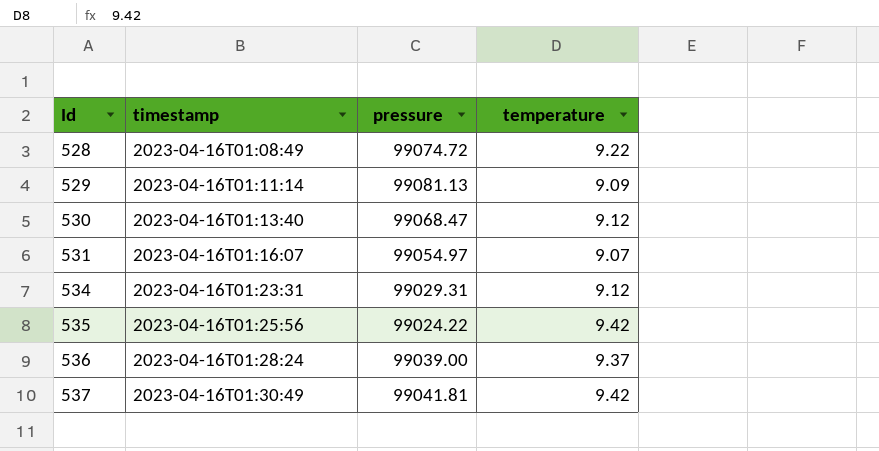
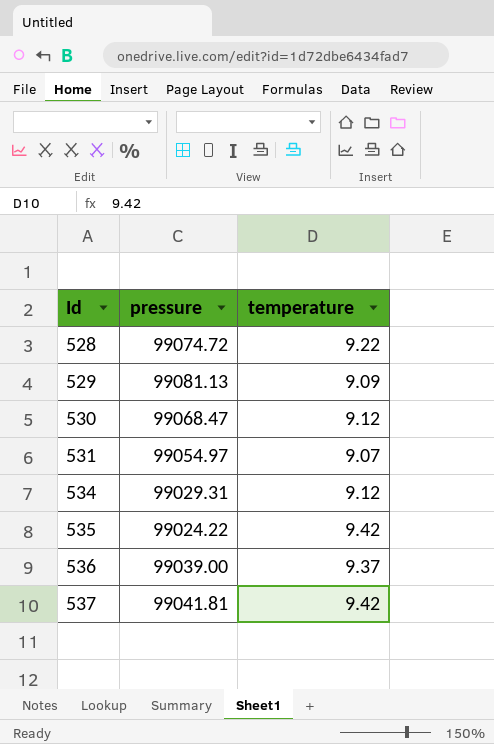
column timestamp | position: 2 -> none

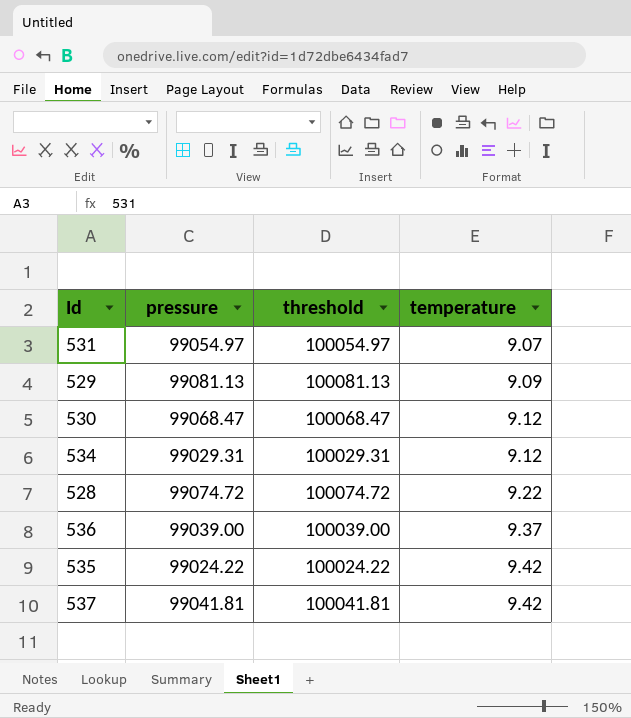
row order: Id ascending -> temperature ascending
column threshold | formula: none -> [pressure] + 1000

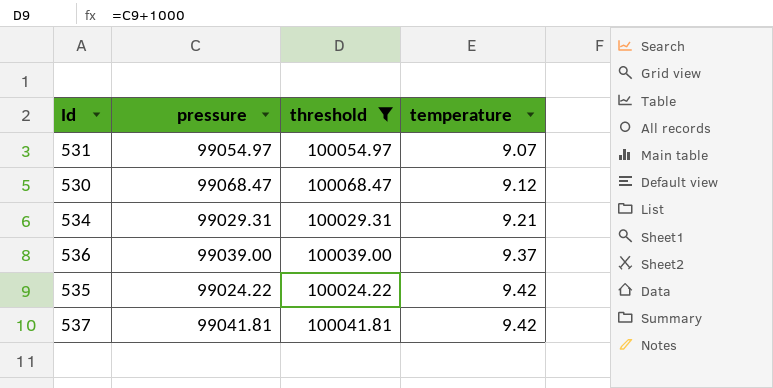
filter: none -> threshold <= 100068.47
534 | temperature: 9.12 -> 9.21

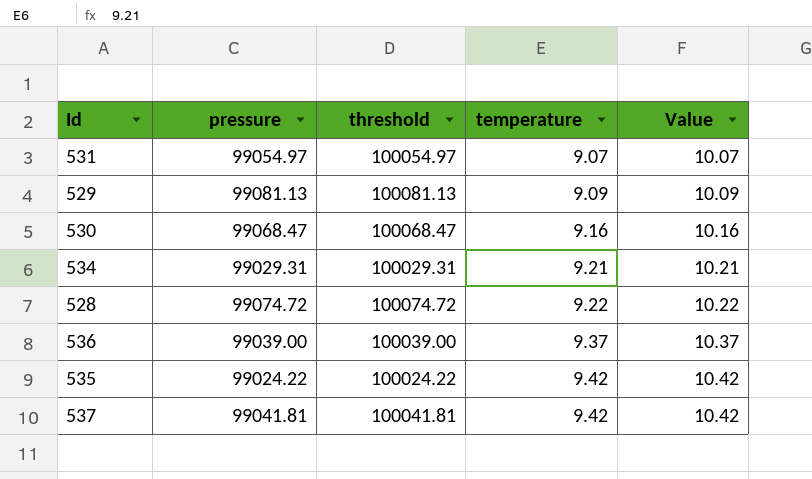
filter: threshold <= 100068.47 -> none
column Value | formula: none -> [temperature] + 1
530 | temperature: 9.12 -> 9.16

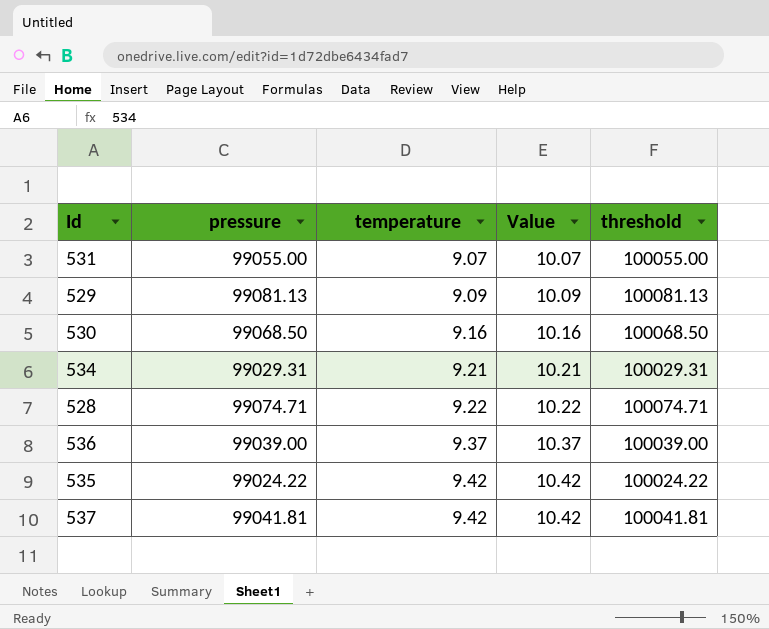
column threshold | position: 3 -> 5
531 | pressure: 99054.97 -> 99055.00
531 | threshold: 100054.97 -> 100055.00
530 | pressure: 99068.47 -> 99068.50
530 | threshold: 100068.47 -> 100068.50
528 | pressure: 99074.72 -> 99074.71
528 | threshold: 100074.72 -> 100074.71

